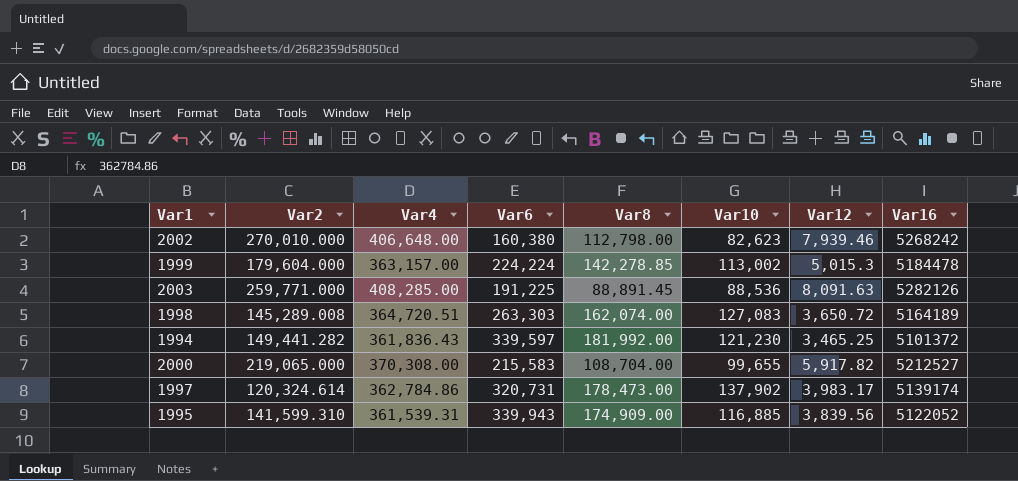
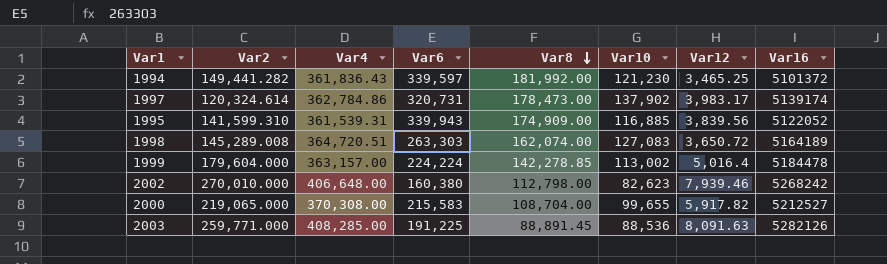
row order: none -> Var8 descending
1999 | Var12: 5,015.3 -> 5,016.4

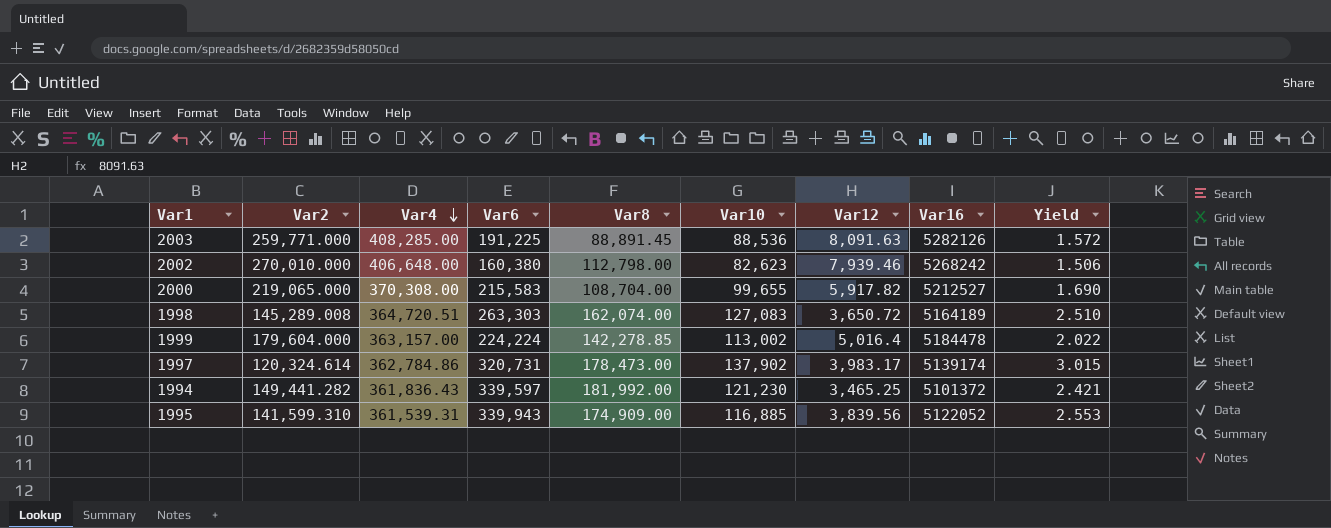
row order: Var8 descending -> Var4 descending
column Yield | formula: none -> [Var4] / [Var2]

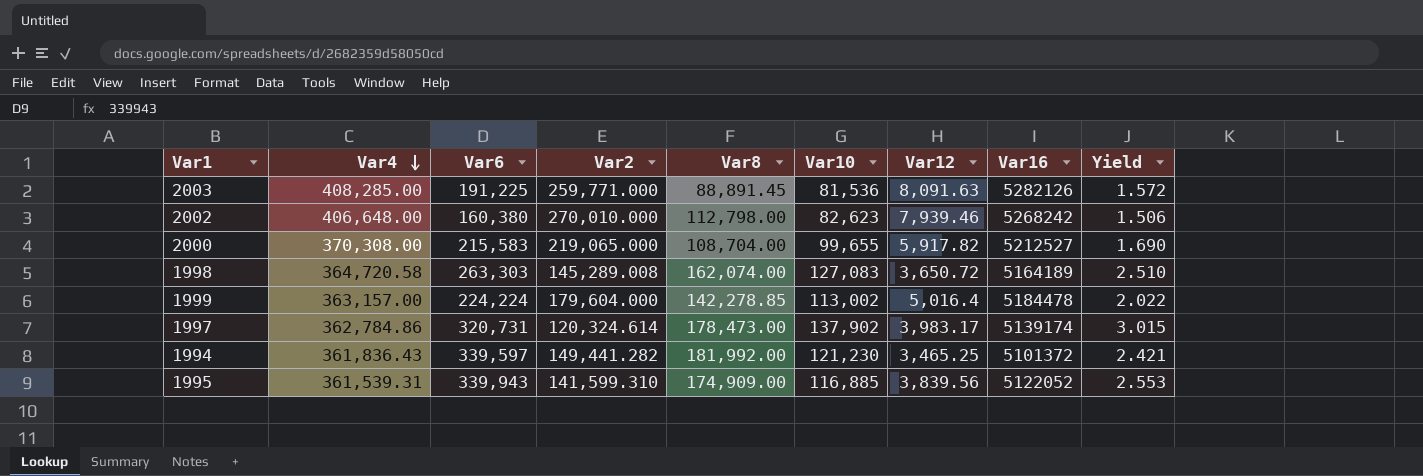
column Var2 | position: 2 -> 4
2003 | Var10: 88,536 -> 81,536
1998 | Var4: 364,720.51 -> 364,720.58

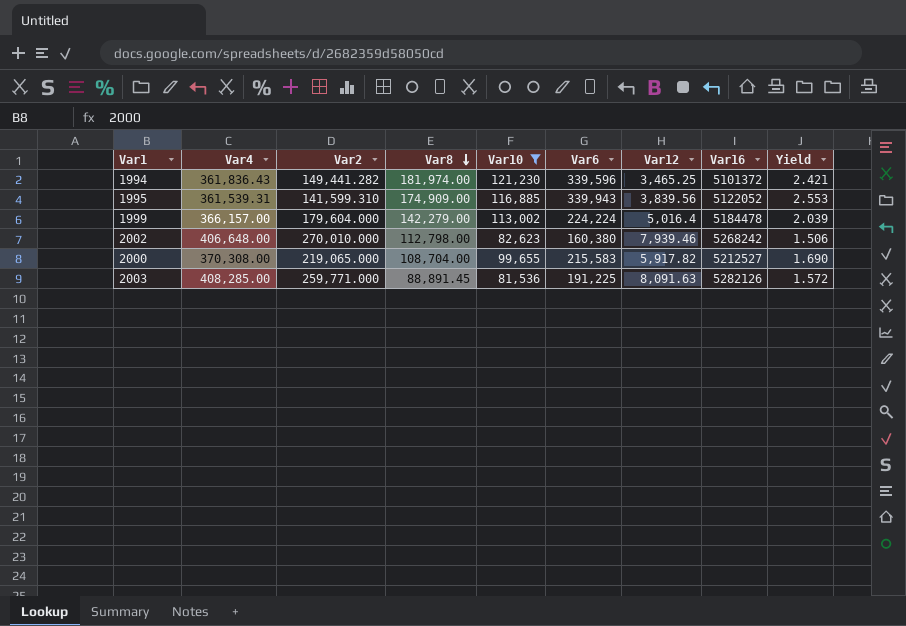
filter: none -> Var10 <= 121,230
row order: Var4 descending -> Var8 descending
column Var6 | position: 3 -> 6
1994 | Var8: 181,992.00 -> 181,974.00
1994 | Var6: 339,597 -> 339,596
1999 | Var4: 363,157.00 -> 366,157.00
1999 | Var8: 142,278.85 -> 142,279.00
1999 | Yield: 2.022 -> 2.039

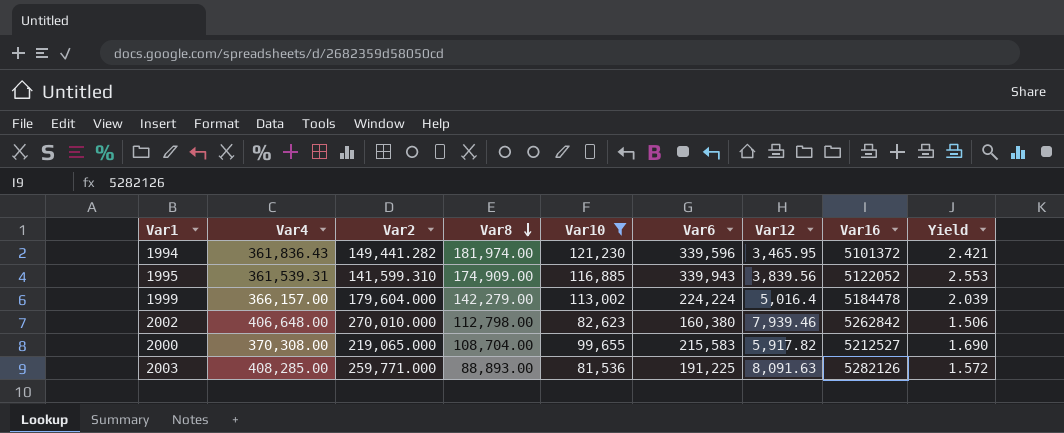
1994 | Var12: 3,465.25 -> 3,465.95
2002 | Var16: 5268242 -> 5262842
2003 | Var8: 88,891.45 -> 88,893.00

